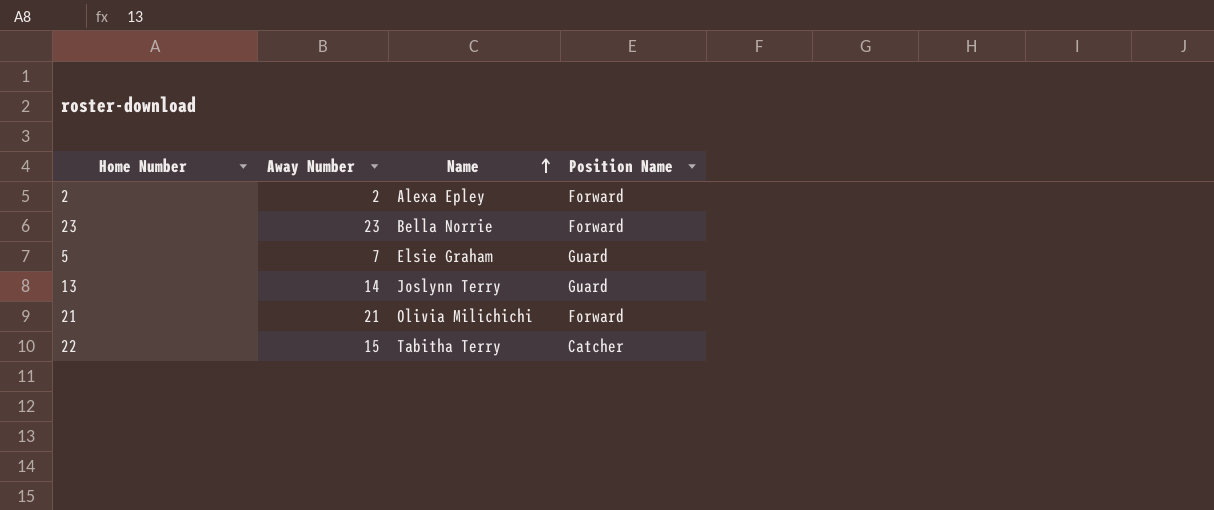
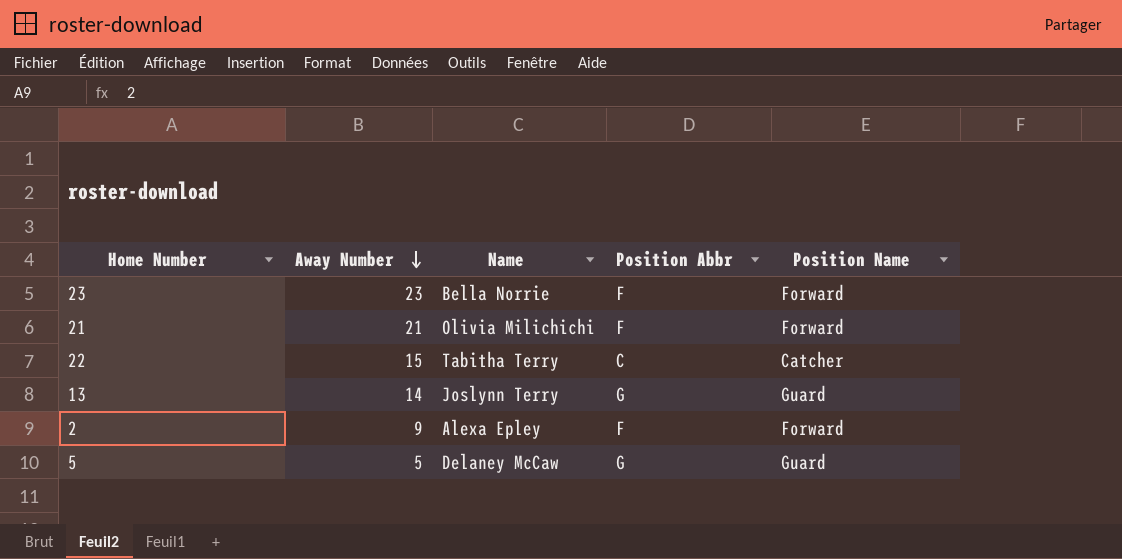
row order: Name ascending -> Away Number descending
column Position Abbr | position: none -> 4
2 | Away Number: 2 -> 9
5 | Away Number: 7 -> 5
5 | Name: Elsie Graham -> Delaney McCaw

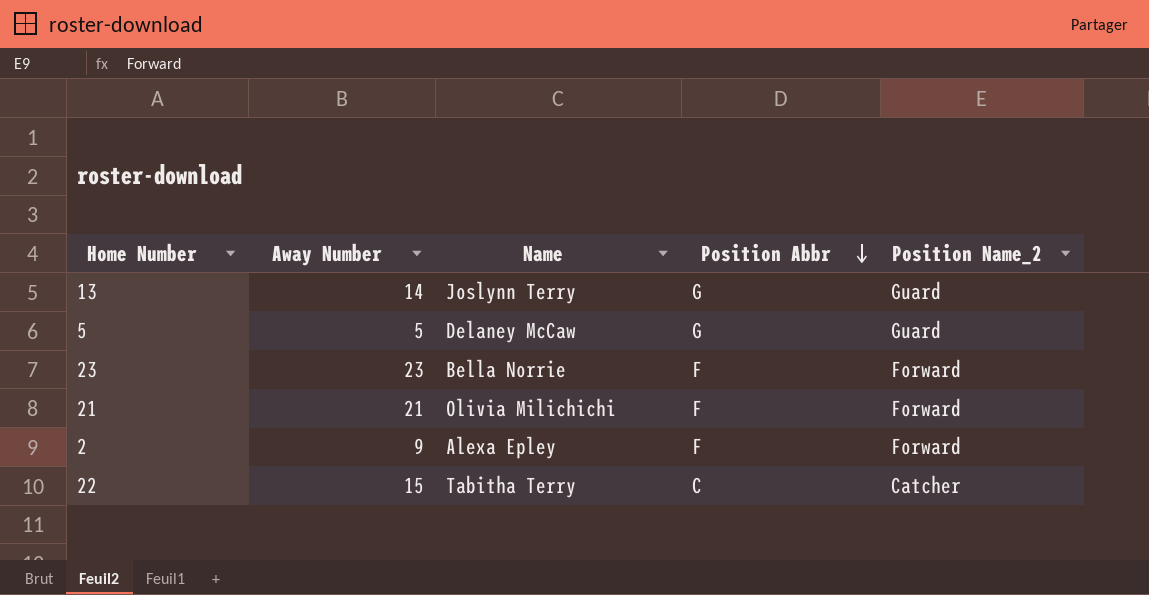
row order: Away Number descending -> Position Abbr descending
column name: Position Name -> Position Name_2

